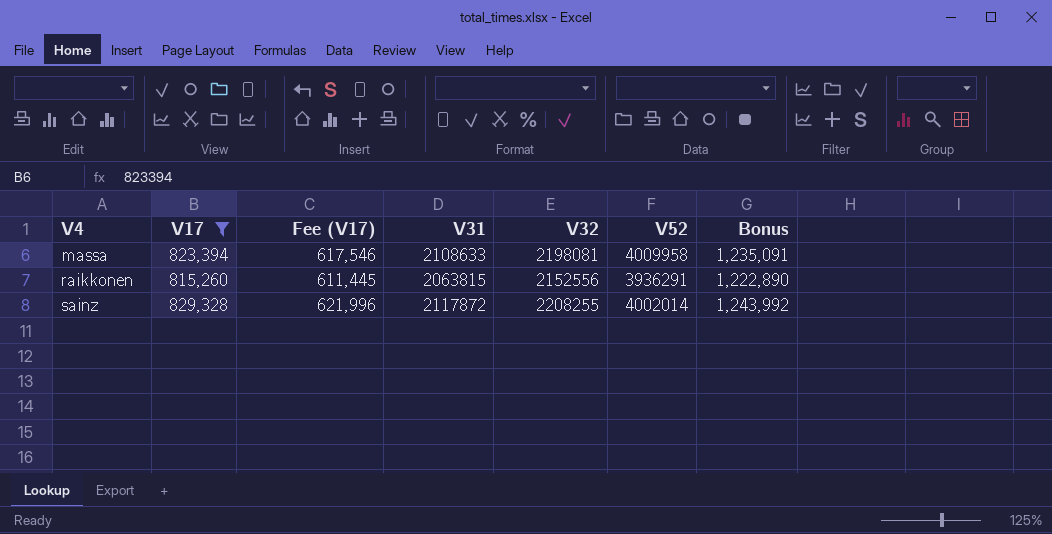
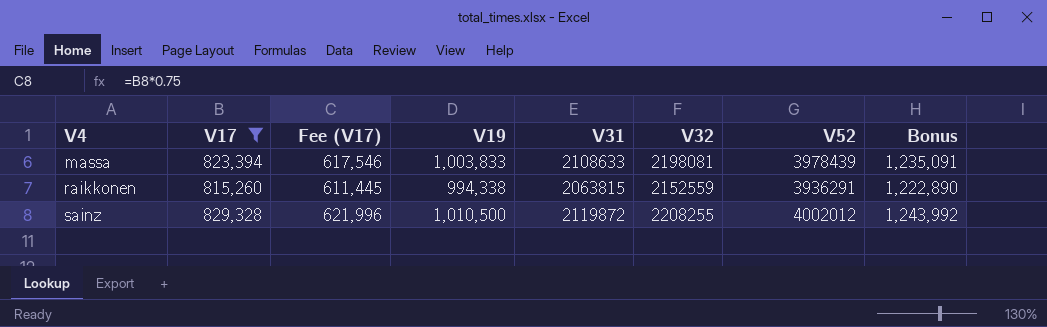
column V19 | position: none -> 4
massa | V52: 4009958 -> 3978439
raikkonen | V32: 2152556 -> 2152559
sainz | V31: 2117872 -> 2119872
sainz | V52: 4002014 -> 4002012

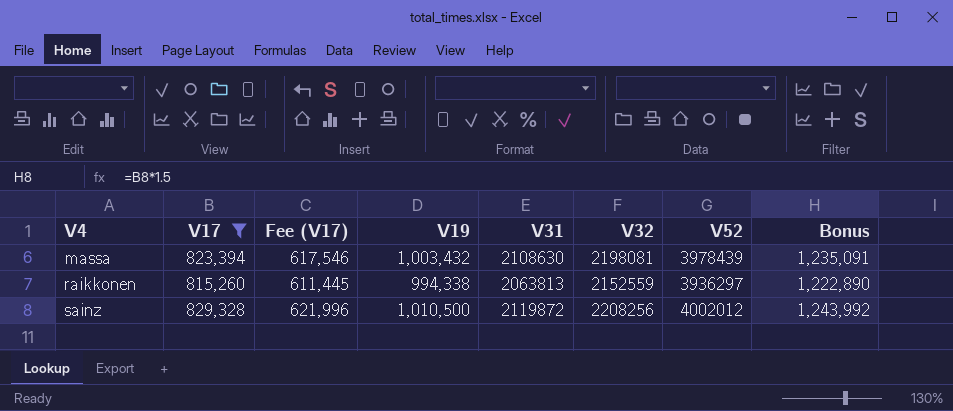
massa | V19: 1,003,833 -> 1,003,432
massa | V31: 2108633 -> 2108630
raikkonen | V31: 2063815 -> 2063813
raikkonen | V52: 3936291 -> 3936297
sainz | V32: 2208255 -> 2208256

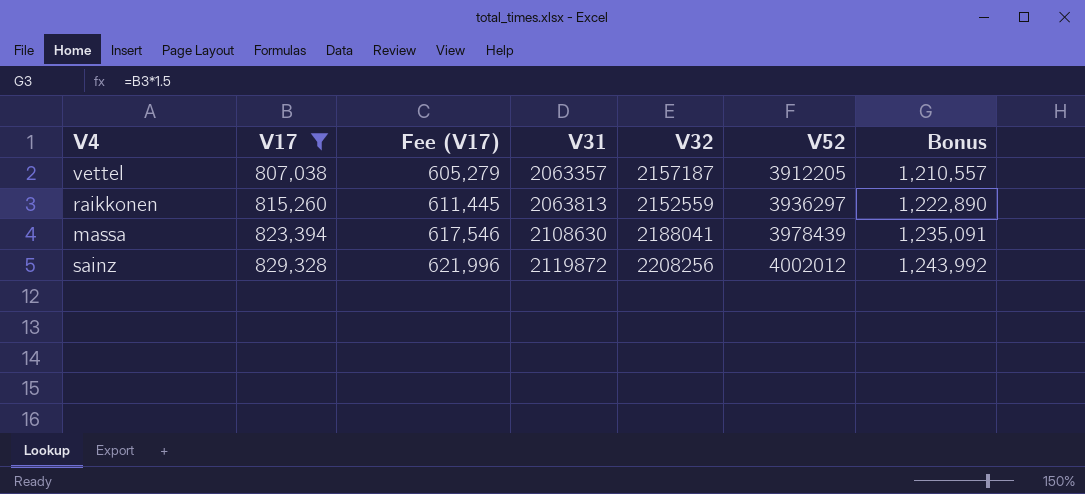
row order: V4 ascending -> V17 ascending
column V19 | position: 4 -> none
row vettel: none -> 807,038 | 605,279 | 2063357 | 2157187 | 3912205 | 1,210,557
massa | V32: 2198081 -> 2188041

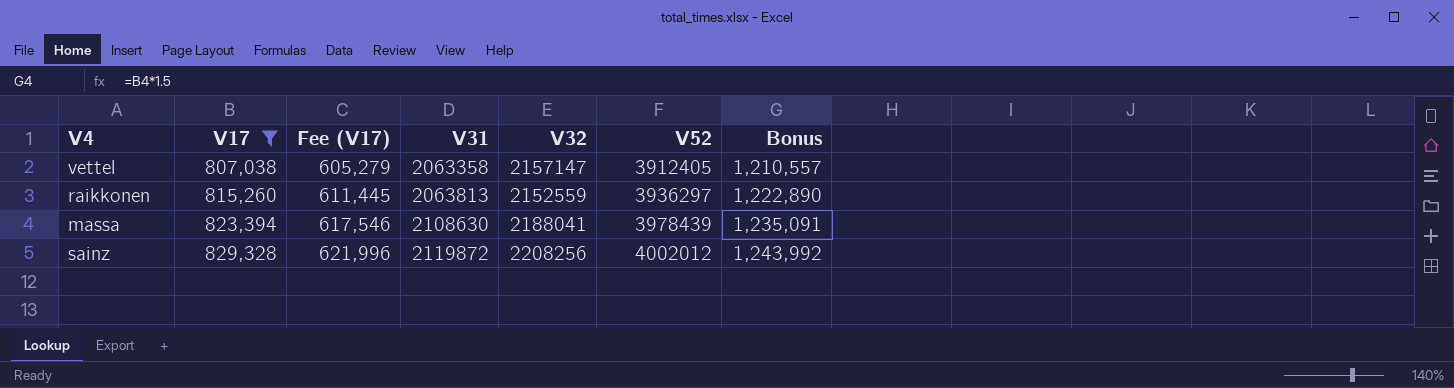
vettel | V31: 2063357 -> 2063358
vettel | V32: 2157187 -> 2157147
vettel | V52: 3912205 -> 3912405

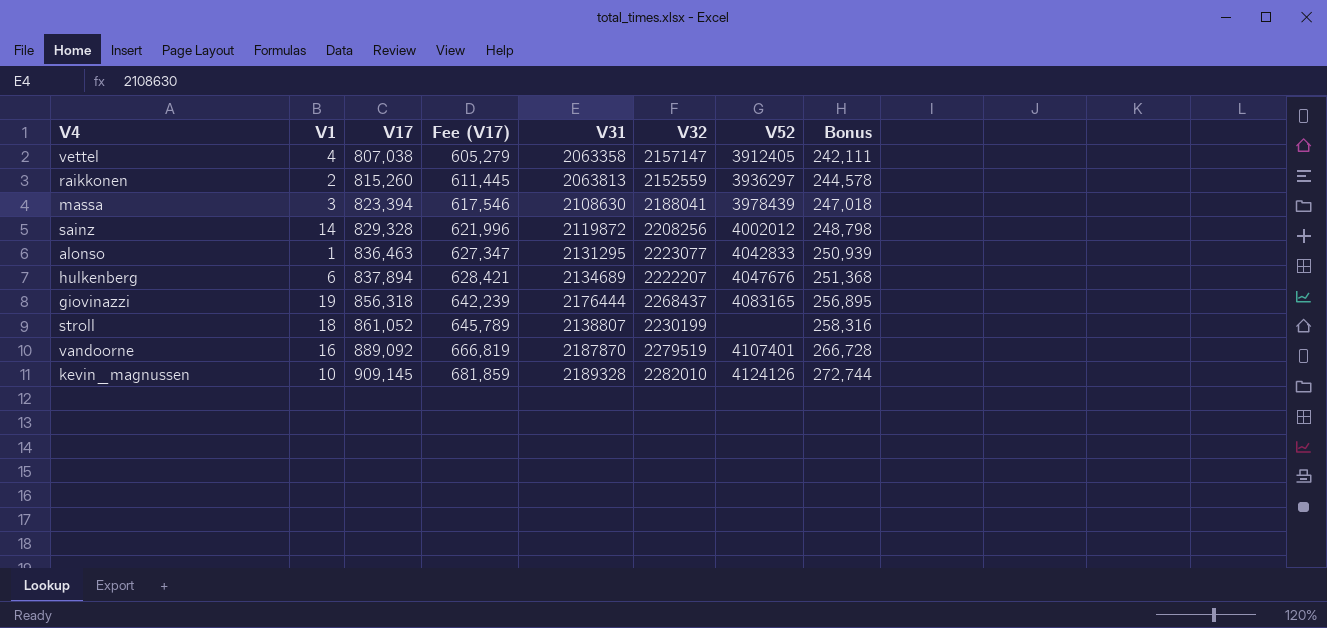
filter: V17 <= 829,328 -> none
column V1 | position: none -> 2
column Bonus | formula: [V17] * 1.5 -> [V17] * 0.3

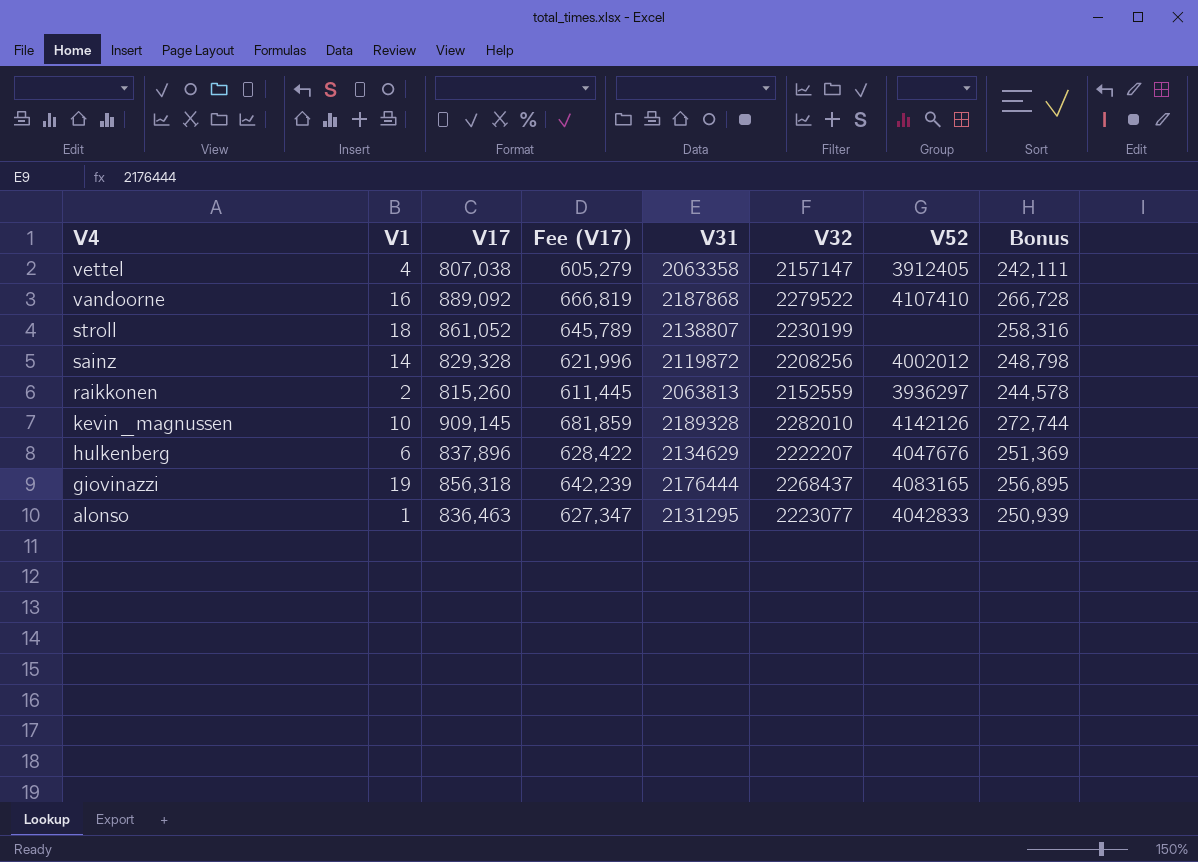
row order: V17 ascending -> V4 descending
row massa: 3 | 823,394 | 617,546 | 2108630 | 2188041 | 3978439 | 247,018 -> none
vandoorne | V31: 2187870 -> 2187868
vandoorne | V32: 2279519 -> 2279522
vandoorne | V52: 4107401 -> 4107410
kevin_magnussen | V52: 4124126 -> 4142126
hulkenberg | V17: 837,894 -> 837,896
hulkenberg | Fee (V17): 628,421 -> 628,422
hulkenberg | V31: 2134689 -> 2134629
hulkenberg | Bonus: 251,368 -> 251,369

